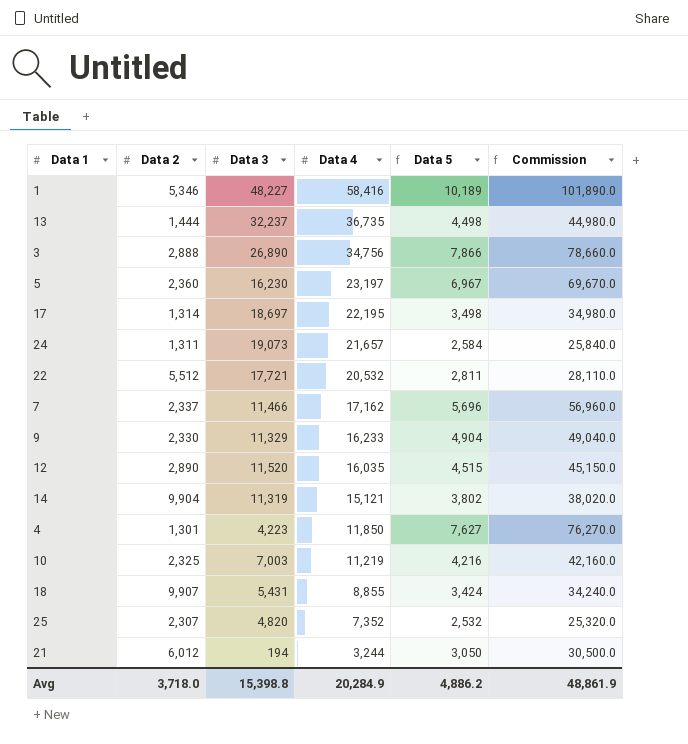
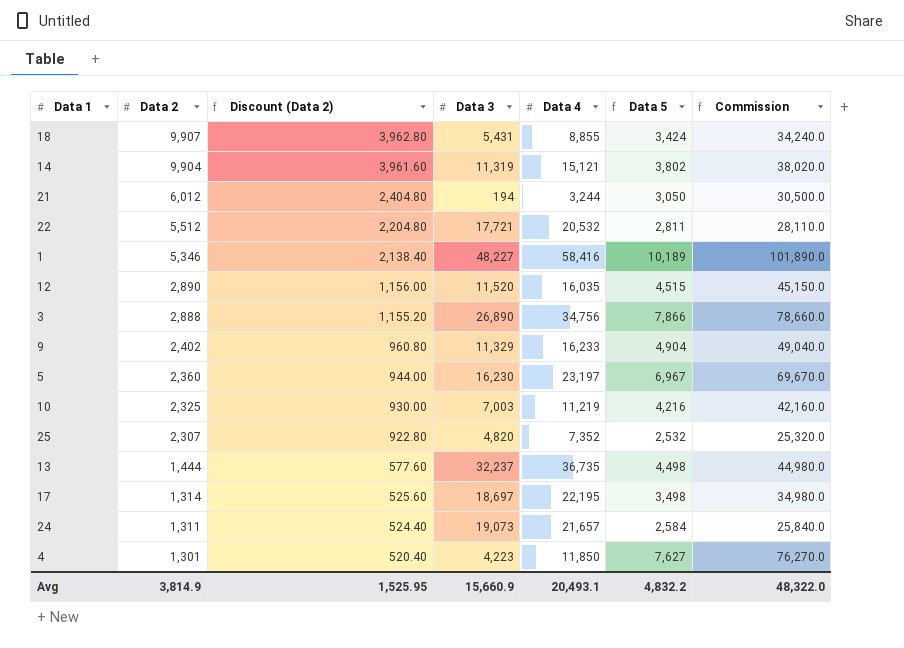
row order: Data 4 descending -> Data 2 descending
column Discount (Data 2) | formula: none -> [Data 2] * 0.4
row 7: 2,337 | 11,466 | 17,162 | 5,696 | 56,960.0 -> none
9 | Data 2: 2,330 -> 2,402
Avg | Data 2: 3,718.0 -> 3,814.9
Avg | Data 3: 15,398.8 -> 15,660.9
Avg | Data 4: 20,284.9 -> 20,493.1
Avg | Data 5: 4,886.2 -> 4,832.2
Avg | Commission: 48,861.9 -> 48,322.0

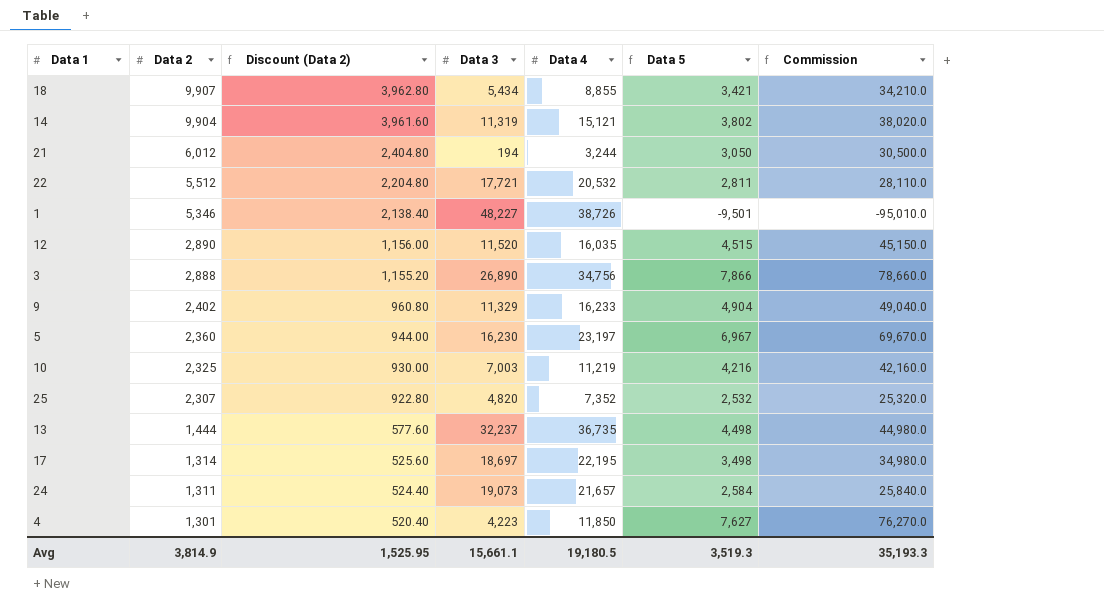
18 | Data 3: 5,431 -> 5,434
18 | Data 5: 3,424 -> 3,421
18 | Commission: 34,240.0 -> 34,210.0
1 | Data 4: 58,416 -> 38,726
1 | Data 5: 10,189 -> -9,501
1 | Commission: 101,890.0 -> -95,010.0
Avg | Data 3: 15,660.9 -> 15,661.1
Avg | Data 4: 20,493.1 -> 19,180.5
Avg | Data 5: 4,832.2 -> 3,519.3
Avg | Commission: 48,322.0 -> 35,193.3

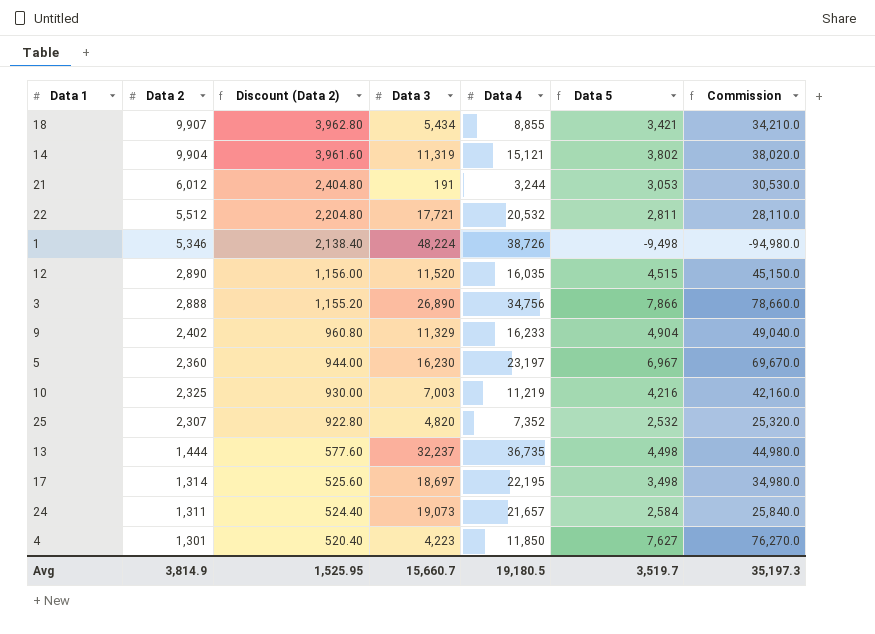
21 | Data 3: 194 -> 191
21 | Data 5: 3,050 -> 3,053
21 | Commission: 30,500.0 -> 30,530.0
1 | Data 3: 48,227 -> 48,224
1 | Data 5: -9,501 -> -9,498
1 | Commission: -95,010.0 -> -94,980.0
Avg | Data 3: 15,661.1 -> 15,660.7
Avg | Data 5: 3,519.3 -> 3,519.7
Avg | Commission: 35,193.3 -> 35,197.3

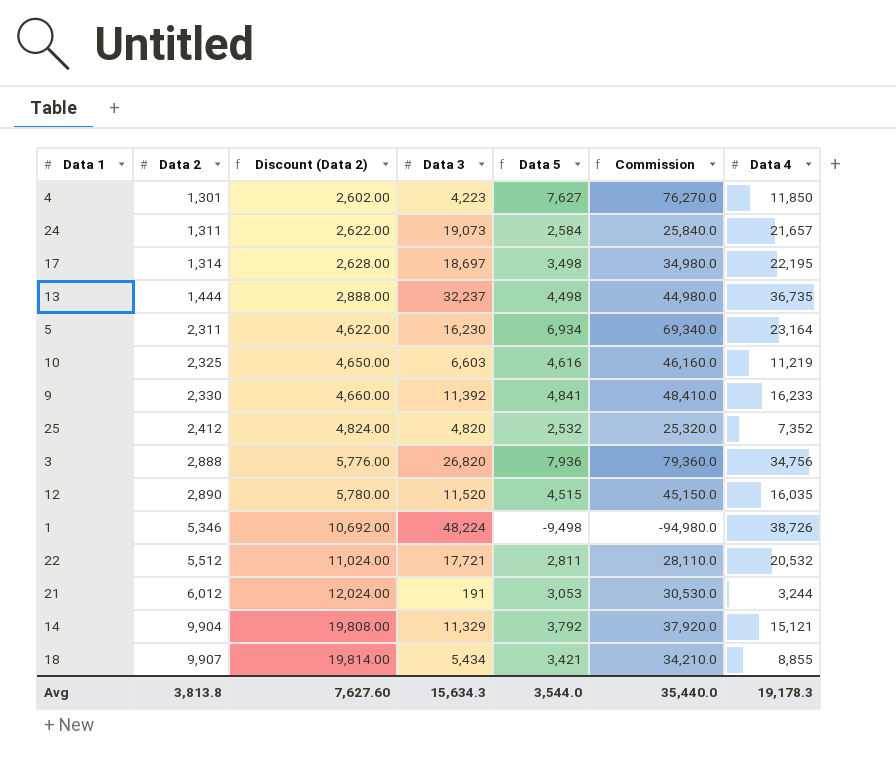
row order: Data 2 descending -> Data 2 ascending
column Discount (Data 2) | formula: [Data 2] * 0.4 -> [Data 2] * 2
column Data 4 | position: 5 -> 7
5 | Data 2: 2,360 -> 2,311
5 | Data 5: 6,967 -> 6,934
5 | Commission: 69,670.0 -> 69,340.0
5 | Data 4: 23,197 -> 23,164
10 | Data 3: 7,003 -> 6,603
10 | Data 5: 4,216 -> 4,616
10 | Commission: 42,160.0 -> 46,160.0
9 | Data 2: 2,402 -> 2,330
9 | Data 3: 11,329 -> 11,392
9 | Data 5: 4,904 -> 4,841
9 | Commission: 49,040.0 -> 48,410.0
25 | Data 2: 2,307 -> 2,412
3 | Data 3: 26,890 -> 26,820
3 | Data 5: 7,866 -> 7,936
3 | Commission: 78,660.0 -> 79,360.0
14 | Data 3: 11,319 -> 11,329
14 | Data 5: 3,802 -> 3,792
14 | Commission: 38,020.0 -> 37,920.0
Avg | Data 2: 3,814.9 -> 3,813.8
Avg | Discount (Data 2): 1,525.95 -> 7,627.60
Avg | Data 3: 15,660.7 -> 15,634.3
Avg | Data 5: 3,519.7 -> 3,544.0
Avg | Commission: 35,197.3 -> 35,440.0
Avg | Data 4: 19,180.5 -> 19,178.3

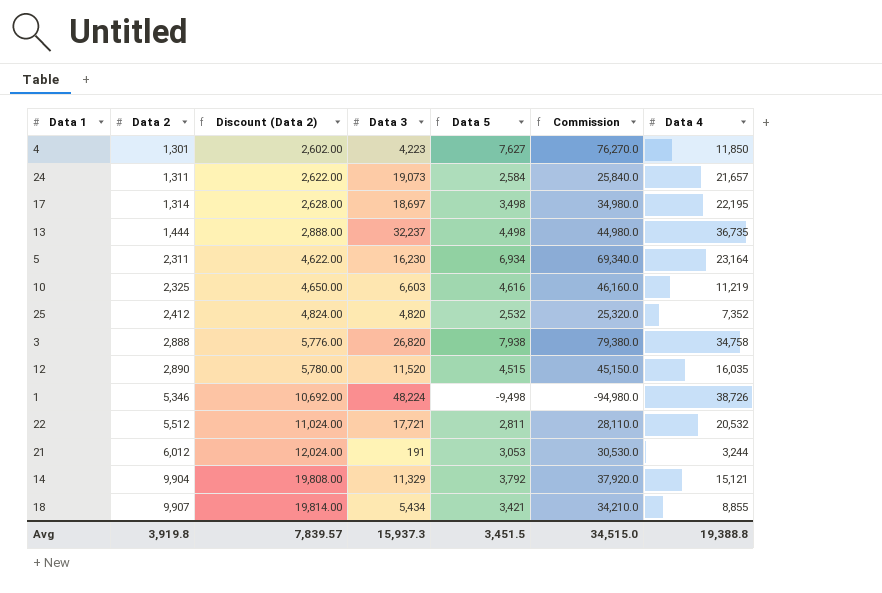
row 9: 2,330 | 4,660.00 | 11,392 | 4,841 | 48,410.0 | 16,233 -> none
3 | Data 5: 7,936 -> 7,938
3 | Commission: 79,360.0 -> 79,380.0
3 | Data 4: 34,756 -> 34,758
Avg | Data 2: 3,813.8 -> 3,919.8
Avg | Discount (Data 2): 7,627.60 -> 7,839.57
Avg | Data 3: 15,634.3 -> 15,937.3
Avg | Data 5: 3,544.0 -> 3,451.5
Avg | Commission: 35,440.0 -> 34,515.0
Avg | Data 4: 19,178.3 -> 19,388.8

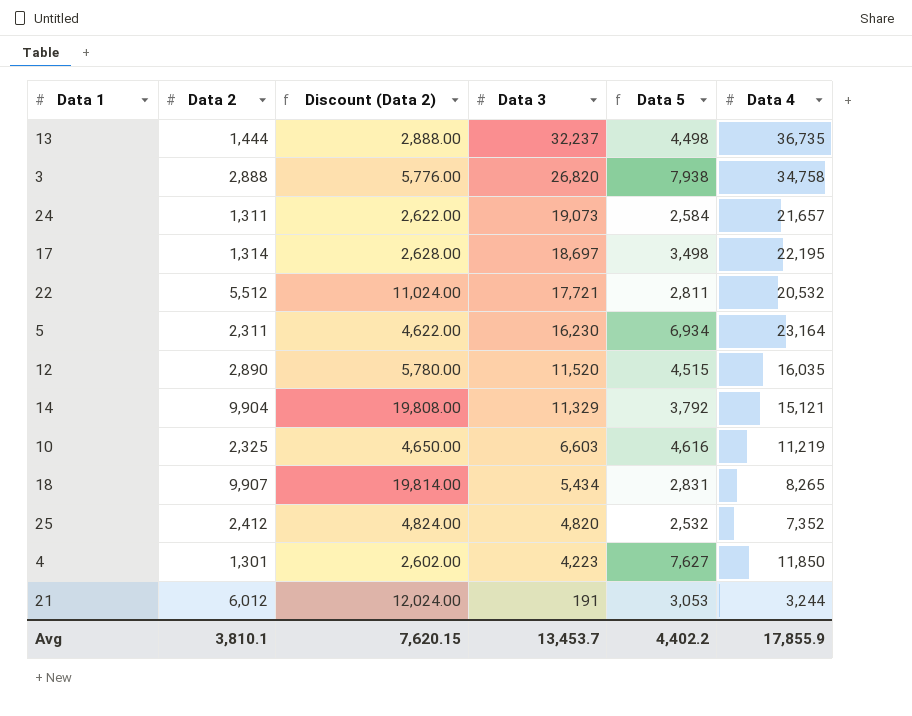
row order: Data 2 ascending -> Data 3 descending
column Commission | formula: [Data 5] * 10 -> none
row 1: 5,346 | 10,692.00 | 48,224 | -9,498 | -94,980.0 | 38,726 -> none
18 | Data 5: 3,421 -> 2,831
18 | Data 4: 8,855 -> 8,265
Avg | Data 2: 3,919.8 -> 3,810.1
Avg | Discount (Data 2): 7,839.57 -> 7,620.15
Avg | Data 3: 15,937.3 -> 13,453.7
Avg | Data 5: 3,451.5 -> 4,402.2
Avg | Data 4: 19,388.8 -> 17,855.9

